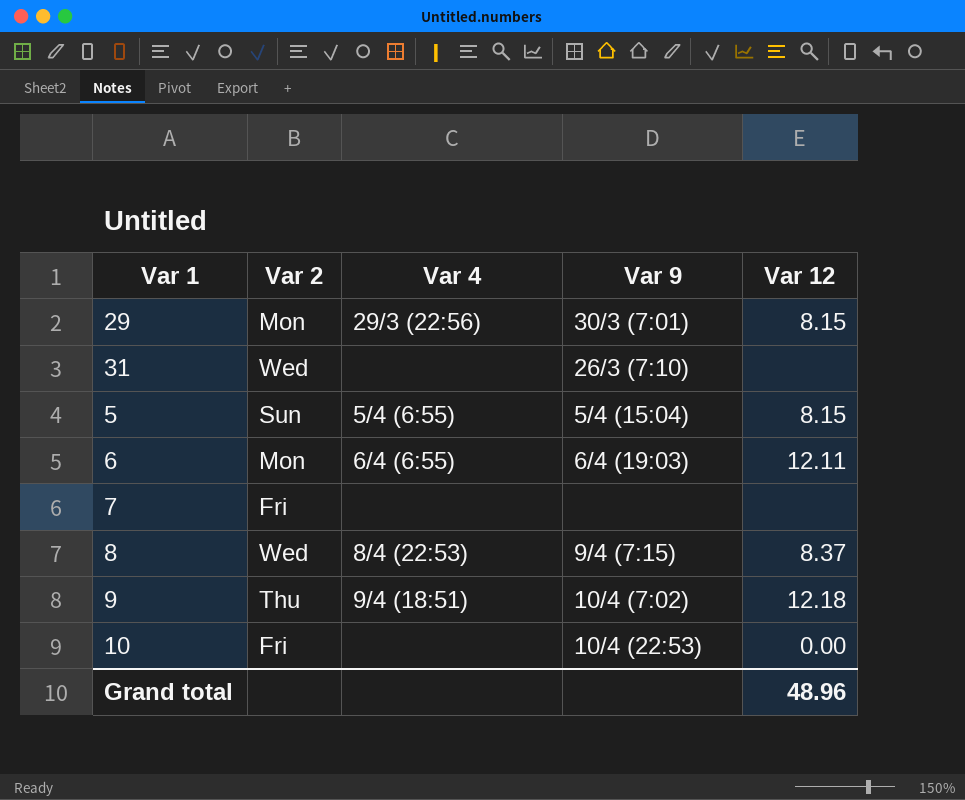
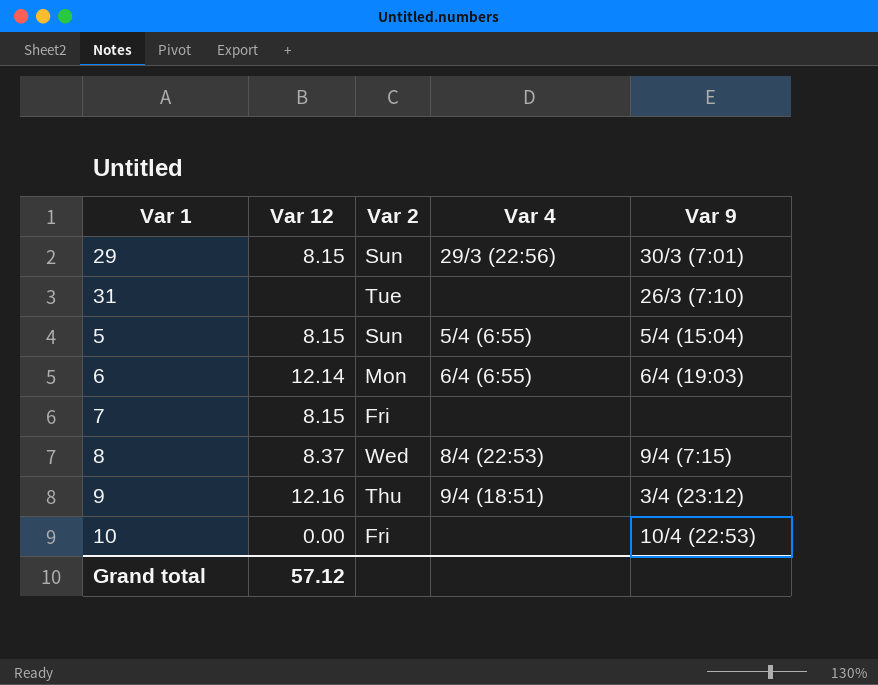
column Var 12 | position: 5 -> 2
29 | Var 2: Mon -> Sun
31 | Var 2: Wed -> Tue
6 | Var 12: 12.11 -> 12.14
7 | Var 12: none -> 8.15
9 | Var 12: 12.18 -> 12.16
9 | Var 9: 10/4 (7:02) -> 3/4 (23:12)
Grand total | Var 12: 48.96 -> 57.12

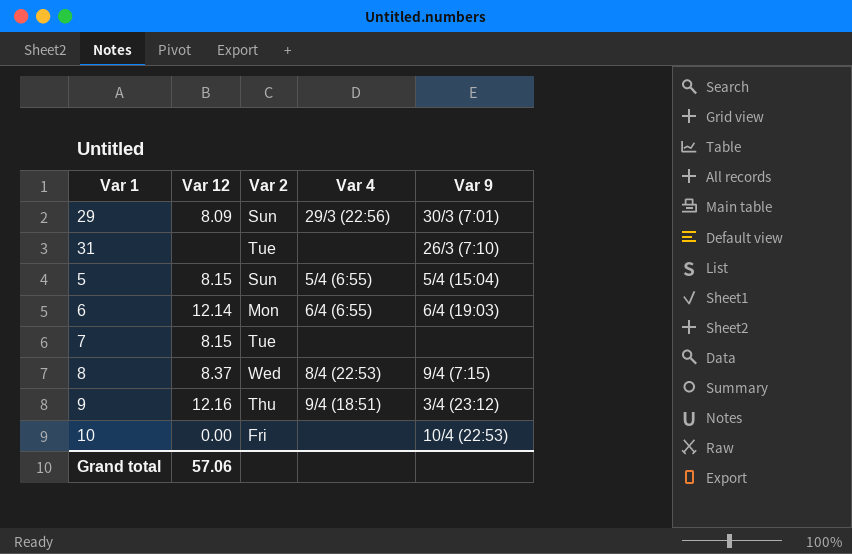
29 | Var 12: 8.15 -> 8.09
7 | Var 2: Fri -> Tue
Grand total | Var 12: 57.12 -> 57.06

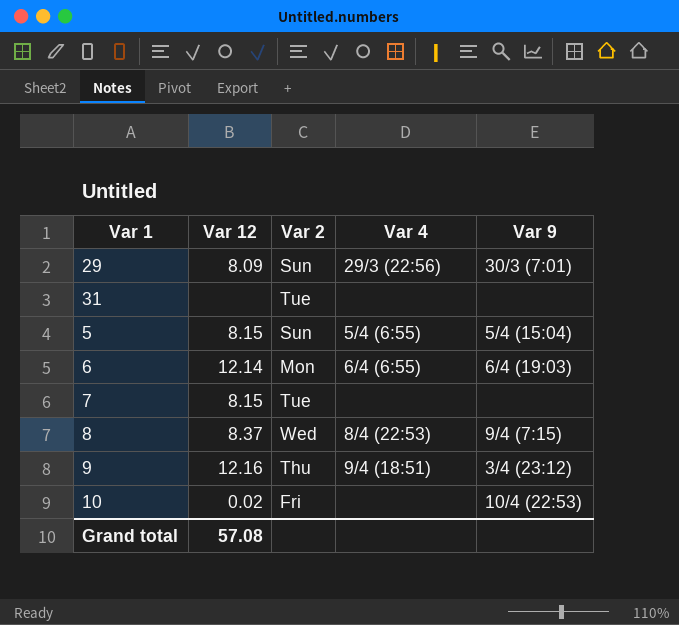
31 | Var 9: 26/3 (7:10) -> none
10 | Var 12: 0.00 -> 0.02
Grand total | Var 12: 57.06 -> 57.08

